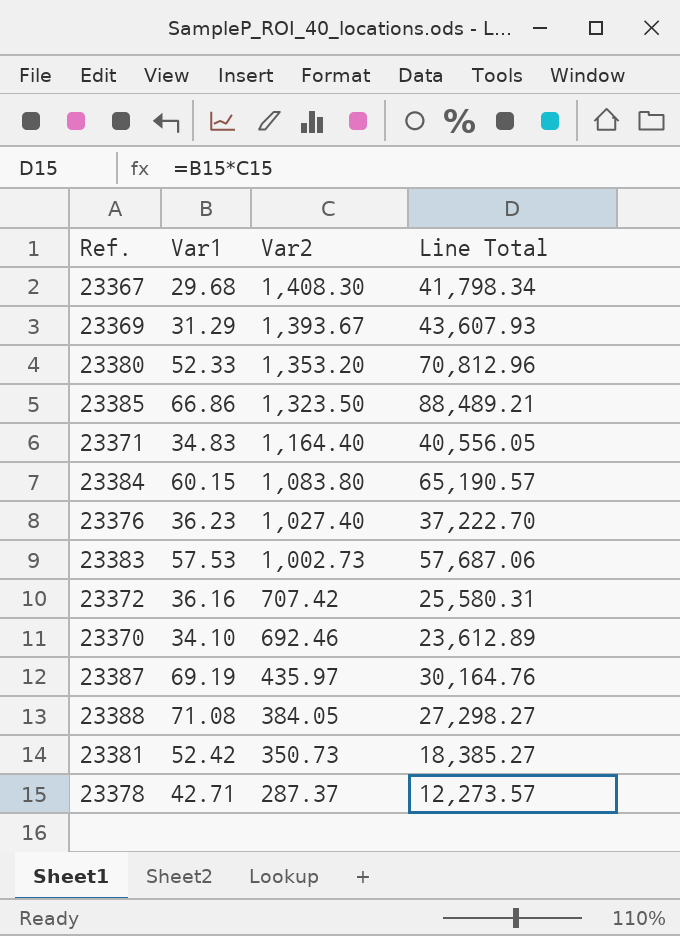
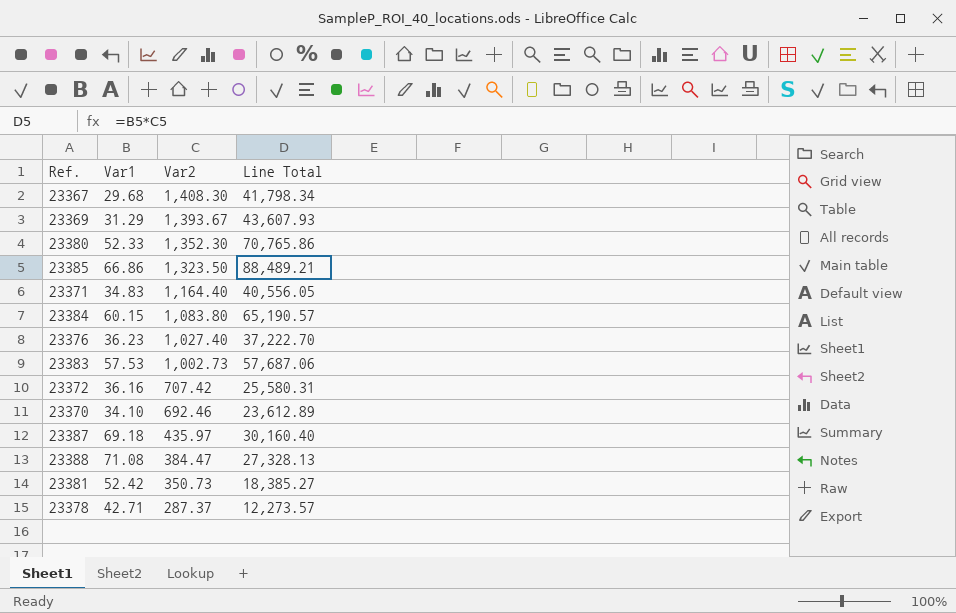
23380 | Var2: 1,353.20 -> 1,352.30
23380 | Line Total: 70,812.96 -> 70,765.86
23387 | Var1: 69.19 -> 69.18
23387 | Line Total: 30,164.76 -> 30,160.40
23388 | Var2: 384.05 -> 384.47
23388 | Line Total: 27,298.27 -> 27,328.13

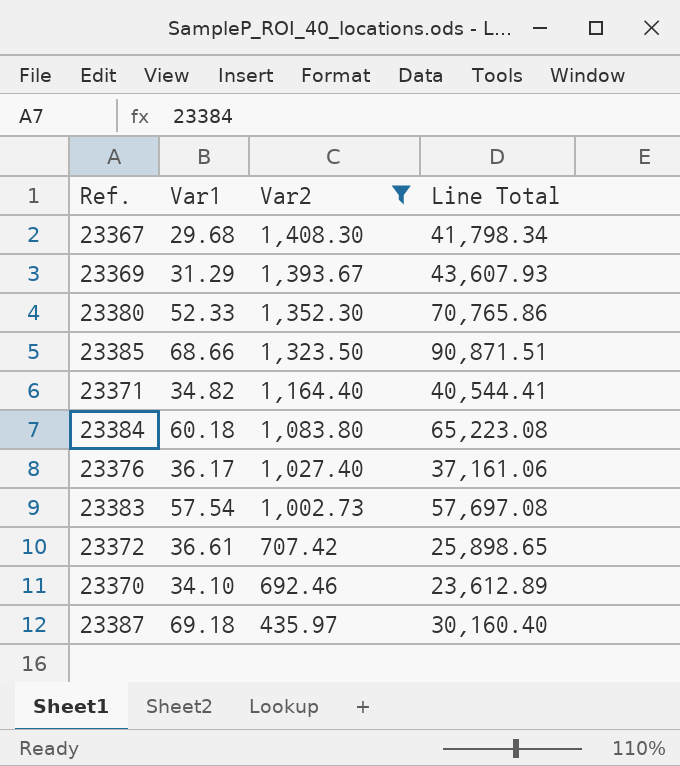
filter: none -> Var2 >= 435.97
23385 | Var1: 66.86 -> 68.66
23385 | Line Total: 88,489.21 -> 90,871.51
23371 | Var1: 34.83 -> 34.82
23371 | Line Total: 40,556.05 -> 40,544.41
23384 | Var1: 60.15 -> 60.18
23384 | Line Total: 65,190.57 -> 65,223.08
23376 | Var1: 36.23 -> 36.17
23376 | Line Total: 37,222.70 -> 37,161.06
23383 | Var1: 57.53 -> 57.54
23383 | Line Total: 57,687.06 -> 57,697.08
23372 | Var1: 36.16 -> 36.61
23372 | Line Total: 25,580.31 -> 25,898.65

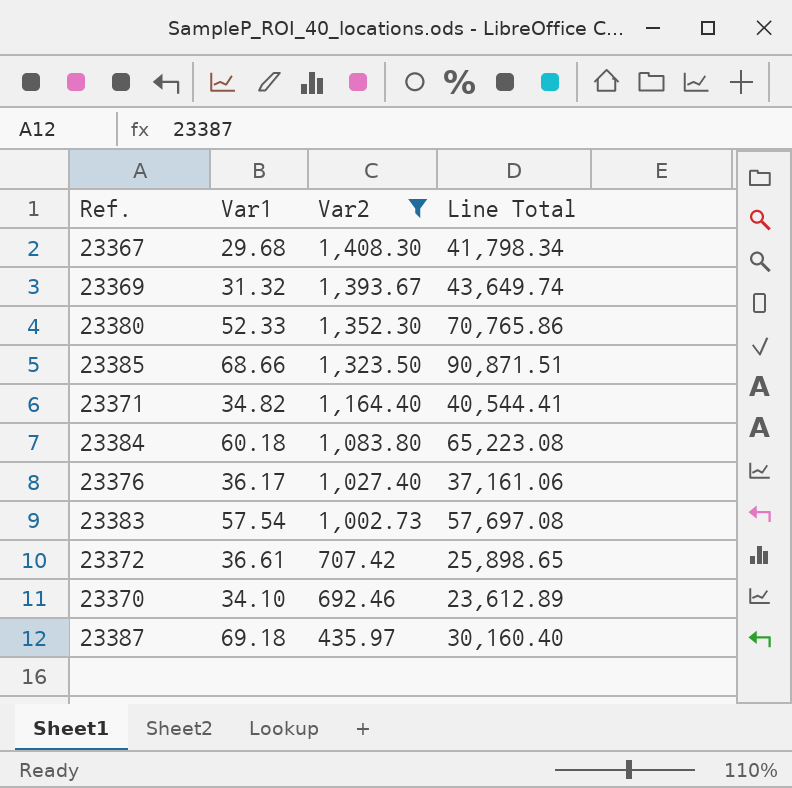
23369 | Var1: 31.29 -> 31.32
23369 | Line Total: 43,607.93 -> 43,649.74

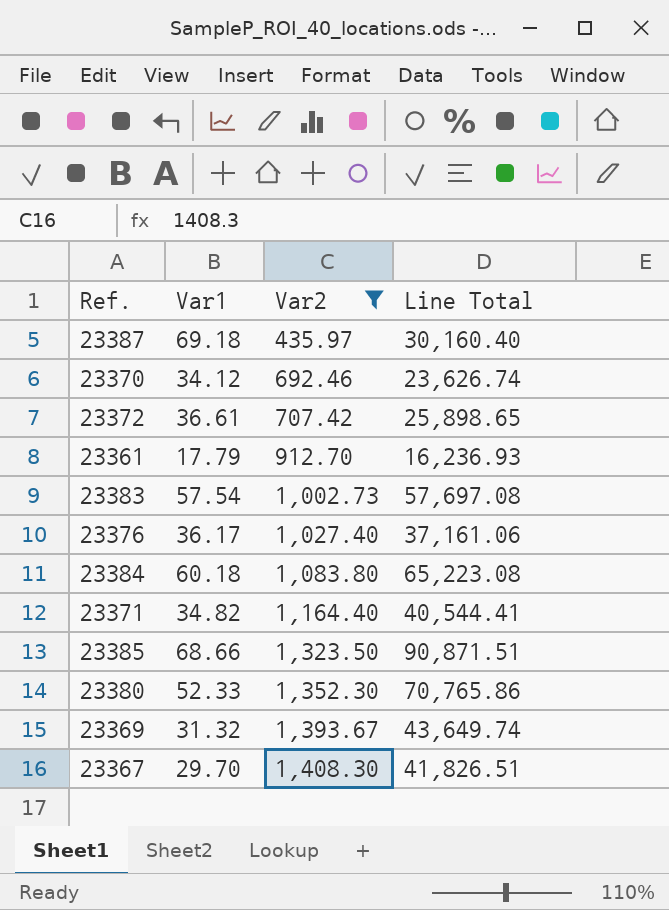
row order: Var2 descending -> Var2 ascending
23370 | Var1: 34.10 -> 34.12
23370 | Line Total: 23,612.89 -> 23,626.74
row 23361: none -> 17.79 | 912.70 | 16,236.93
23367 | Var1: 29.68 -> 29.70
23367 | Line Total: 41,798.34 -> 41,826.51

